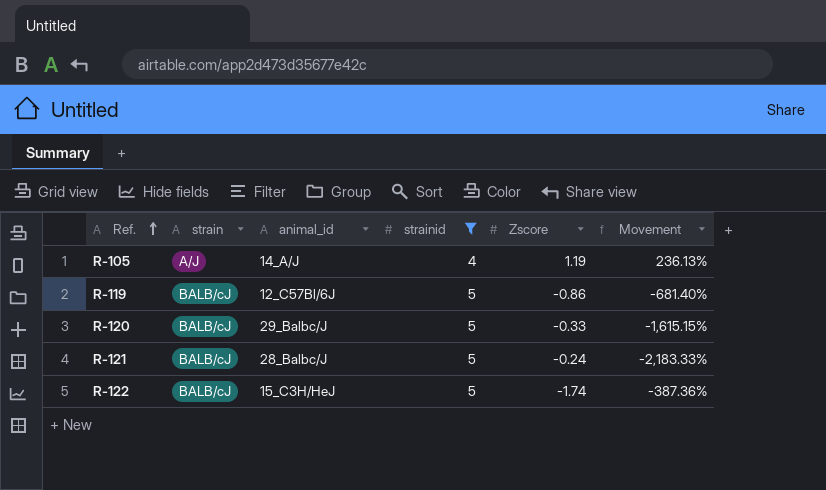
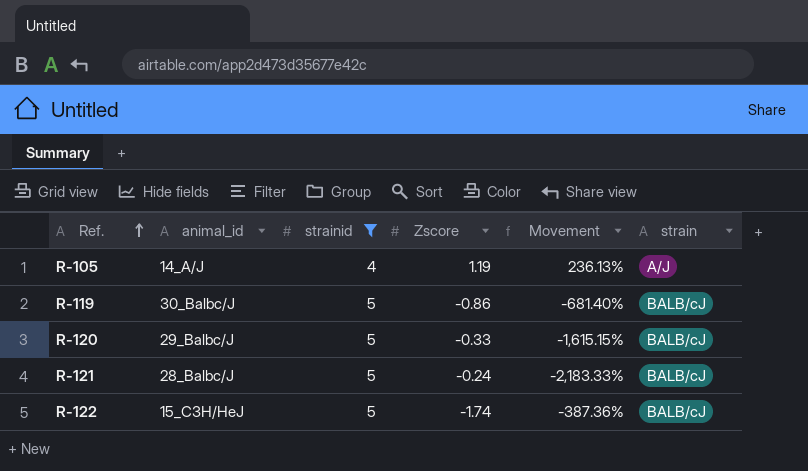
column strain | position: 2 -> 6
R-119 | animal_id: 12_C57Bl/6J -> 30_Balbc/J

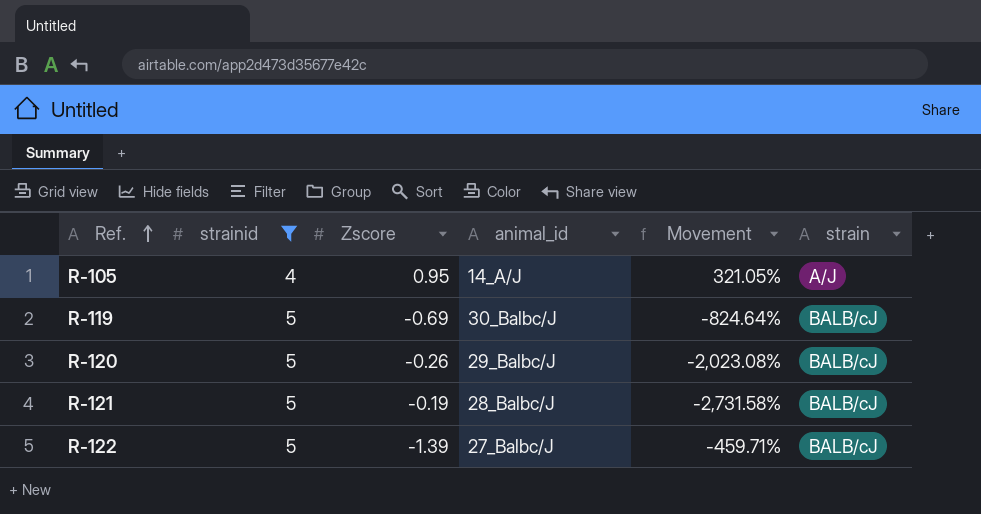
column animal_id | position: 2 -> 4
R-105 | Zscore: 1.19 -> 0.95
R-105 | Movement: 236.13% -> 321.05%
R-119 | Zscore: -0.86 -> -0.69
R-119 | Movement: -681.40% -> -824.64%
R-120 | Zscore: -0.33 -> -0.26
R-120 | Movement: -1,615.15% -> -2,023.08%
R-121 | Zscore: -0.24 -> -0.19
R-121 | Movement: -2,183.33% -> -2,731.58%
R-122 | Zscore: -1.74 -> -1.39
R-122 | animal_id: 15_C3H/HeJ -> 27_Balbc/J
R-122 | Movement: -387.36% -> -459.71%

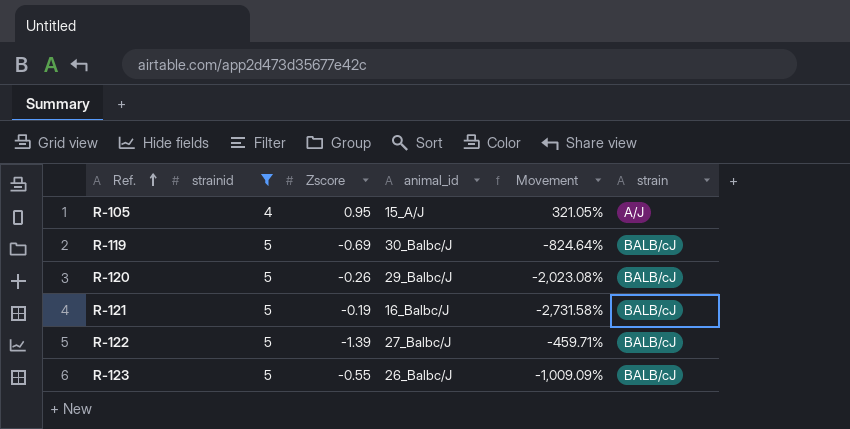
R-105 | animal_id: 14_A/J -> 15_A/J
R-121 | animal_id: 28_Balbc/J -> 16_Balbc/J
row R-123: none -> 5 | -0.55 | 26_Balbc/J | -1,009.09% | BALB/cJ

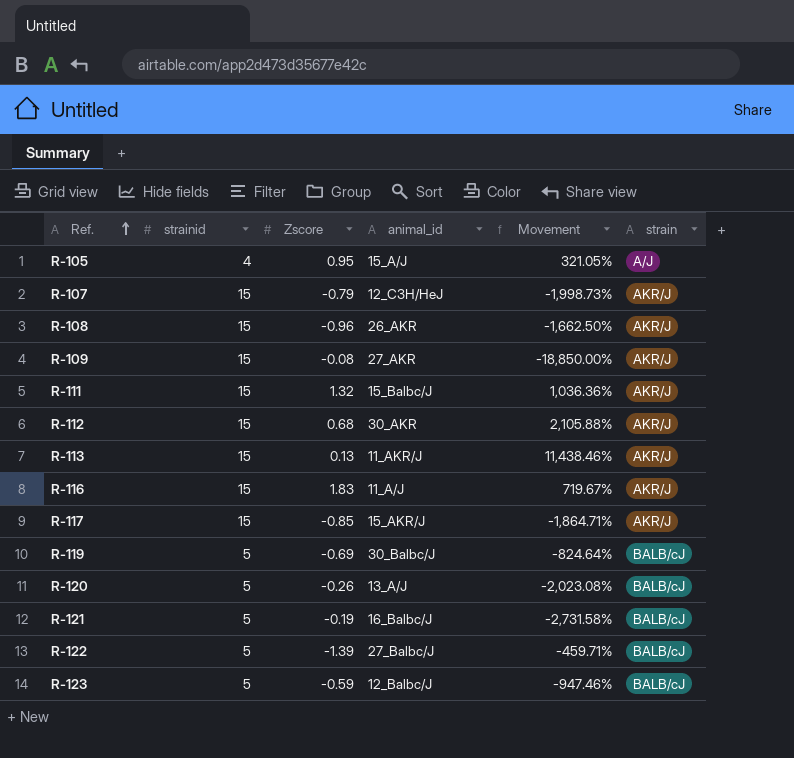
filter: strainid != 15 -> none
R-120 | animal_id: 29_Balbc/J -> 13_A/J
R-123 | Zscore: -0.55 -> -0.59
R-123 | animal_id: 26_Balbc/J -> 12_Balbc/J
R-123 | Movement: -1,009.09% -> -947.46%

